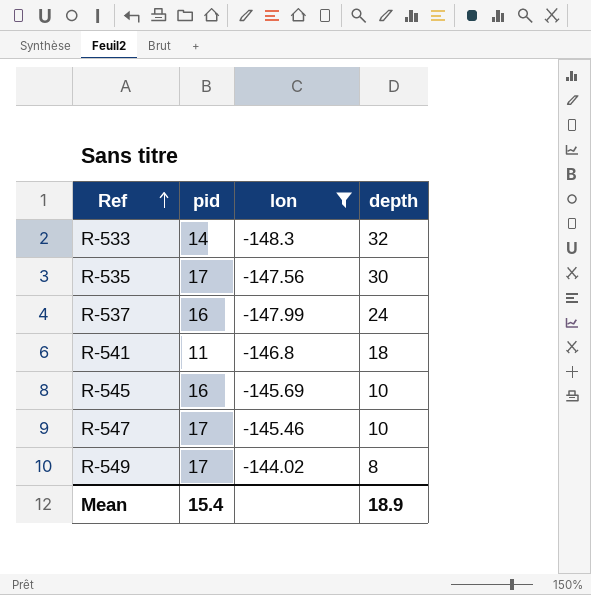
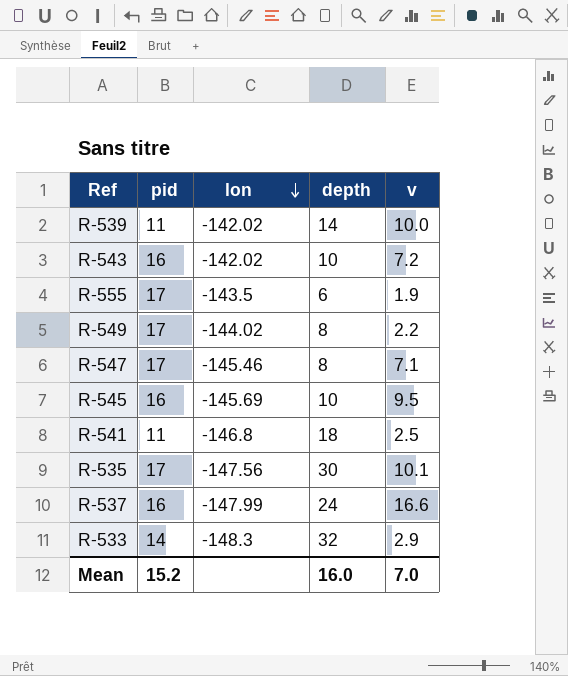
filter: lon <= -144.02 -> none
row order: Ref ascending -> lon descending
column v | position: none -> 5
R-547 | depth: 10 -> 8
Mean | pid: 15.4 -> 15.2
Mean | depth: 18.9 -> 16.0

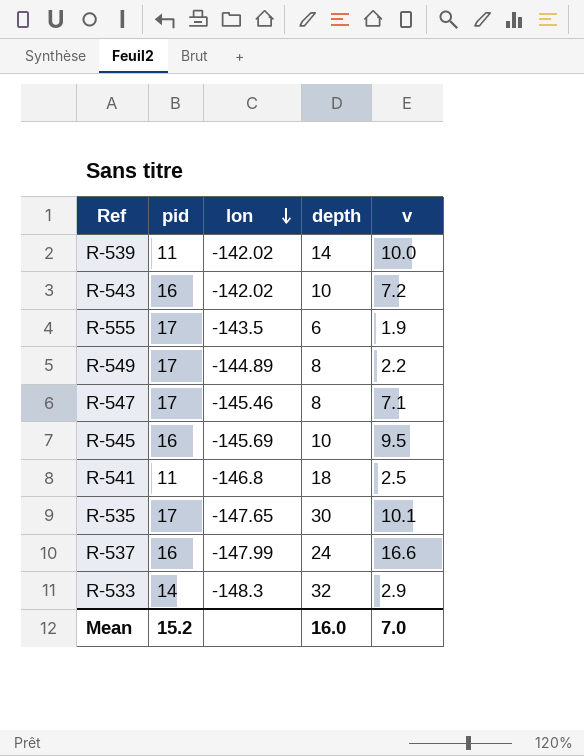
R-549 | lon: -144.02 -> -144.89
R-535 | lon: -147.56 -> -147.65

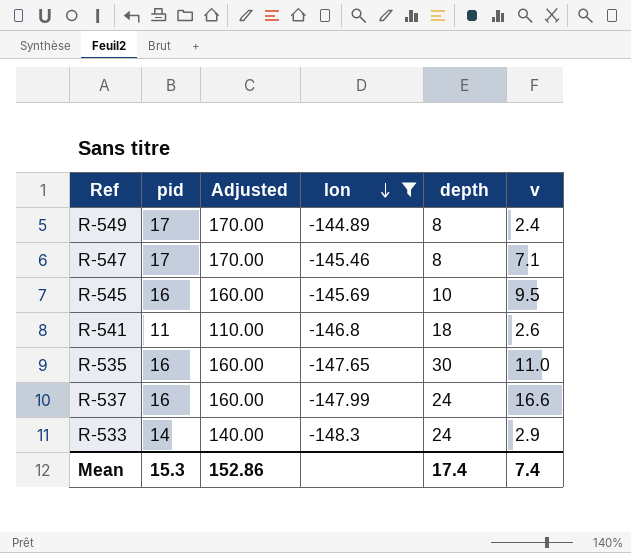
filter: none -> lon <= -144.89
column Adjusted | formula: none -> [pid] * 10
R-549 | v: 2.2 -> 2.4
R-541 | v: 2.5 -> 2.6
R-535 | pid: 17 -> 16
R-535 | v: 10.1 -> 11.0
R-533 | depth: 32 -> 24
Mean | pid: 15.2 -> 15.3
Mean | depth: 16.0 -> 17.4
Mean | v: 7.0 -> 7.4

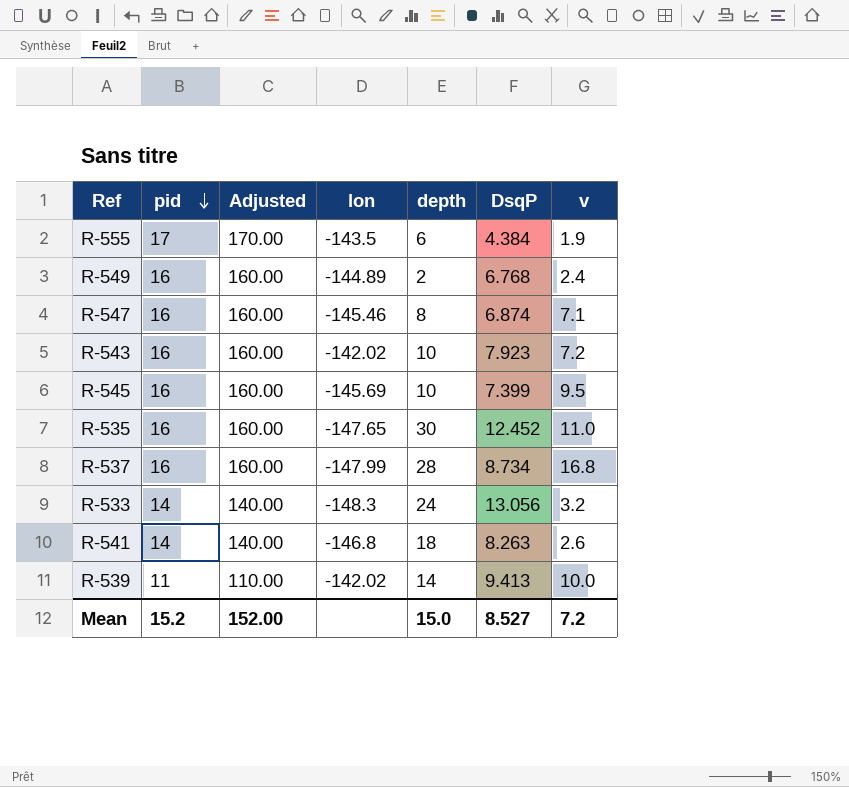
filter: lon <= -144.89 -> none
row order: lon descending -> pid descending
column DsqP | position: none -> 6
R-549 | pid: 17 -> 16
R-549 | Adjusted: 170.00 -> 160.00
R-549 | depth: 8 -> 2
R-547 | pid: 17 -> 16
R-547 | Adjusted: 170.00 -> 160.00
R-537 | depth: 24 -> 28
R-537 | v: 16.6 -> 16.8
R-533 | v: 2.9 -> 3.2
R-541 | pid: 11 -> 14
R-541 | Adjusted: 110.00 -> 140.00
Mean | pid: 15.3 -> 15.2
Mean | Adjusted: 152.86 -> 152.00
Mean | depth: 17.4 -> 15.0
Mean | v: 7.4 -> 7.2

